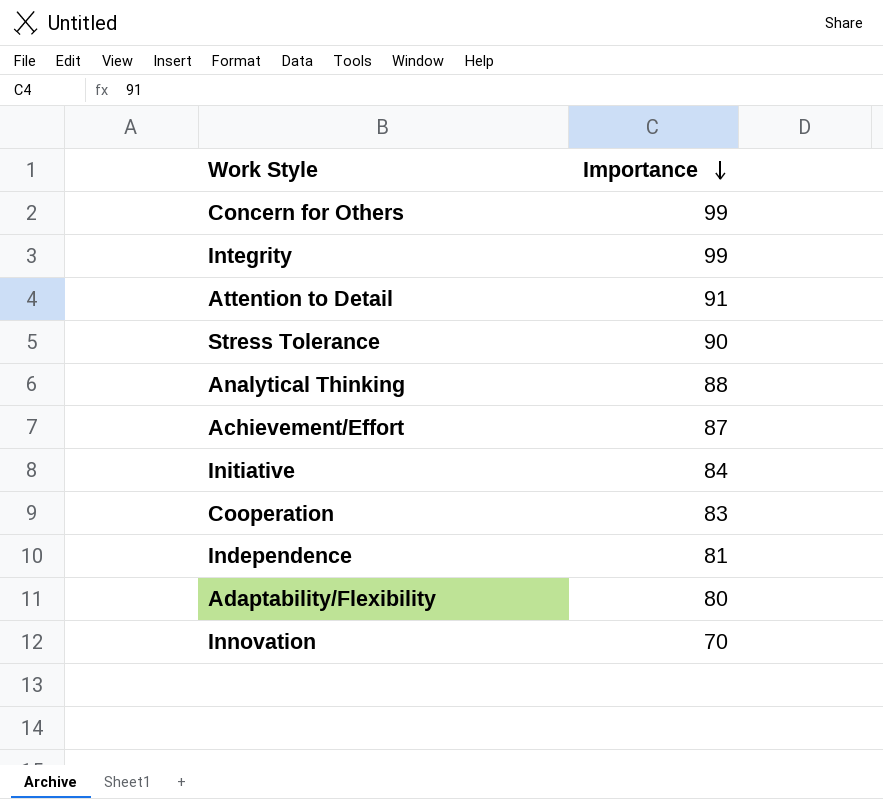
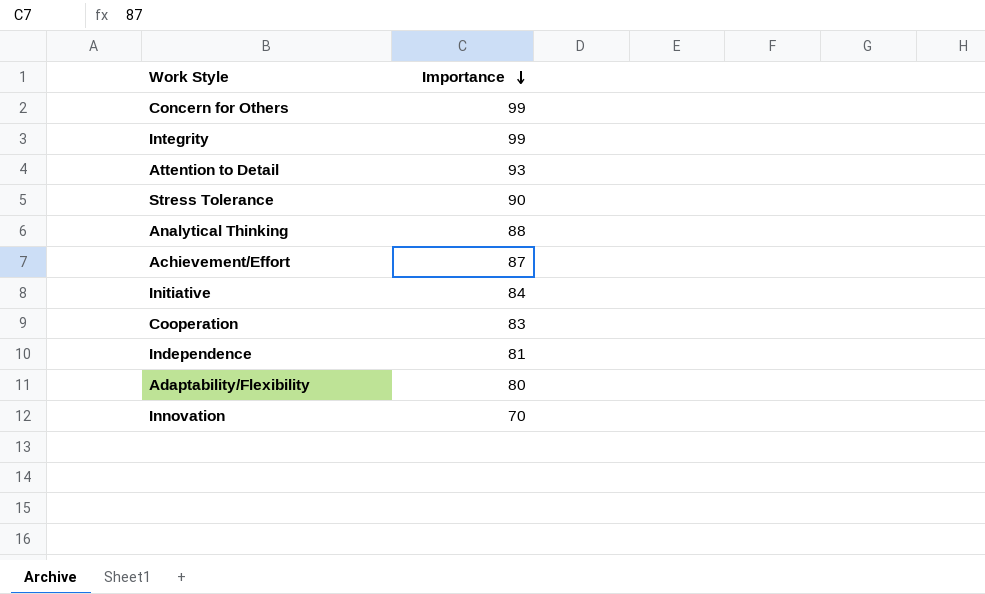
Attention to Detail | Importance: 91 -> 93

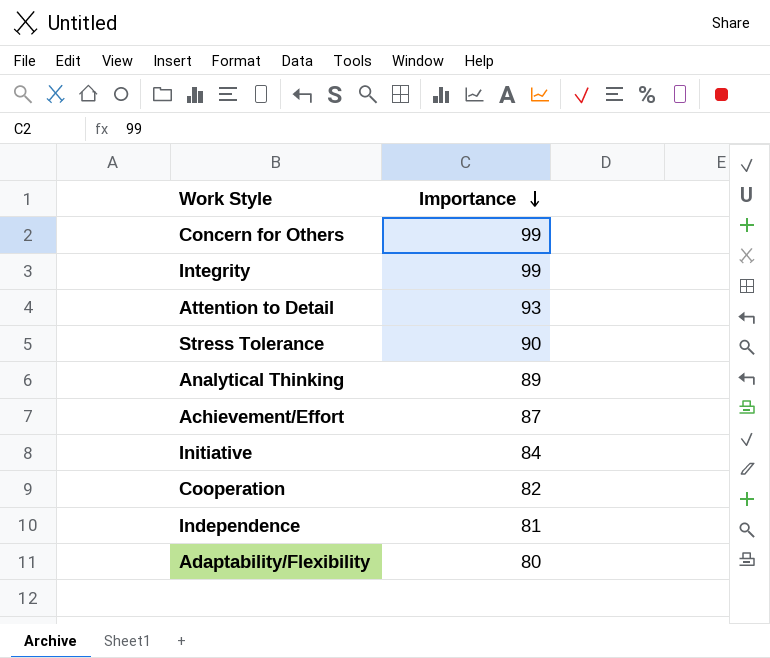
row Innovation: 70 -> none
Analytical Thinking | Importance: 88 -> 89
Cooperation | Importance: 83 -> 82

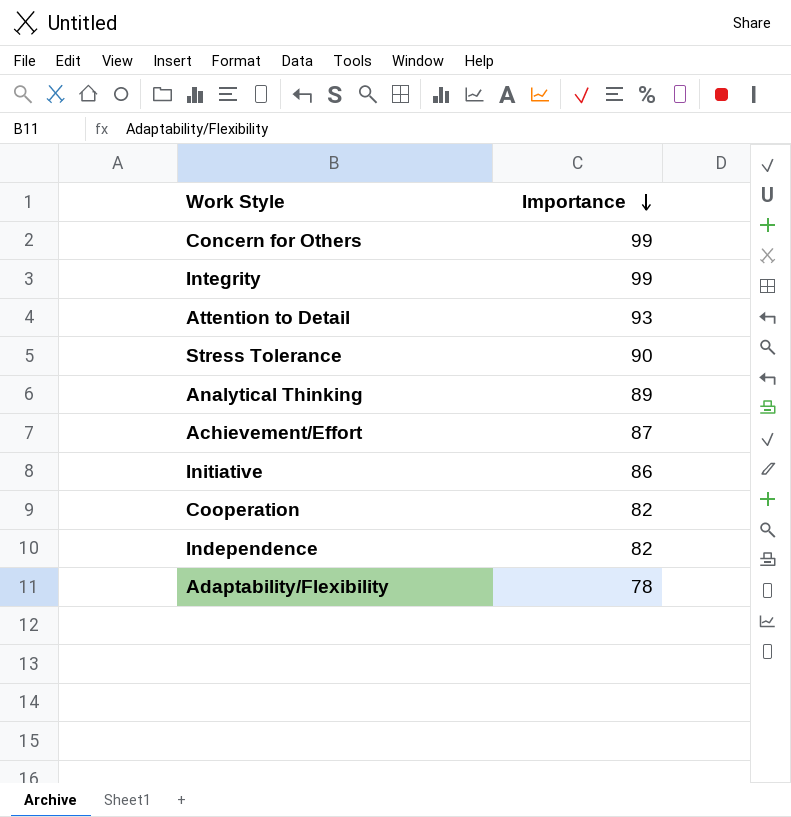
Initiative | Importance: 84 -> 86
Independence | Importance: 81 -> 82
Adaptability/Flexibility | Importance: 80 -> 78

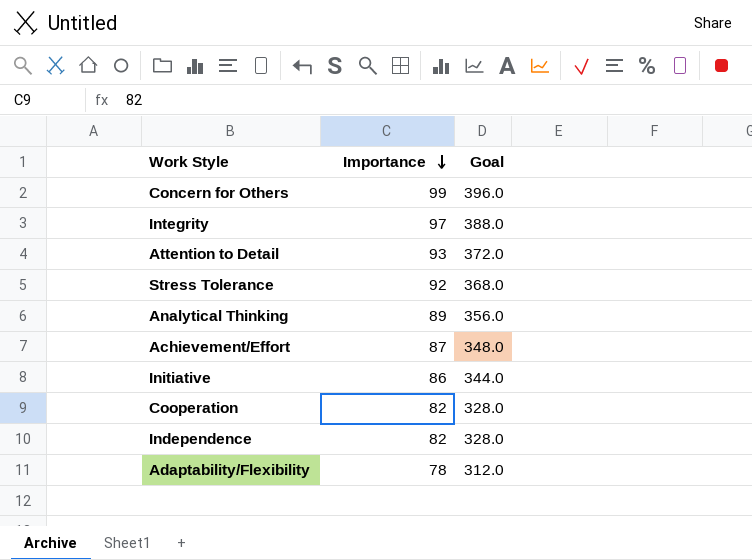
column Goal | formula: none -> [Importance] * 4
Integrity | Importance: 99 -> 97
Stress Tolerance | Importance: 90 -> 92

